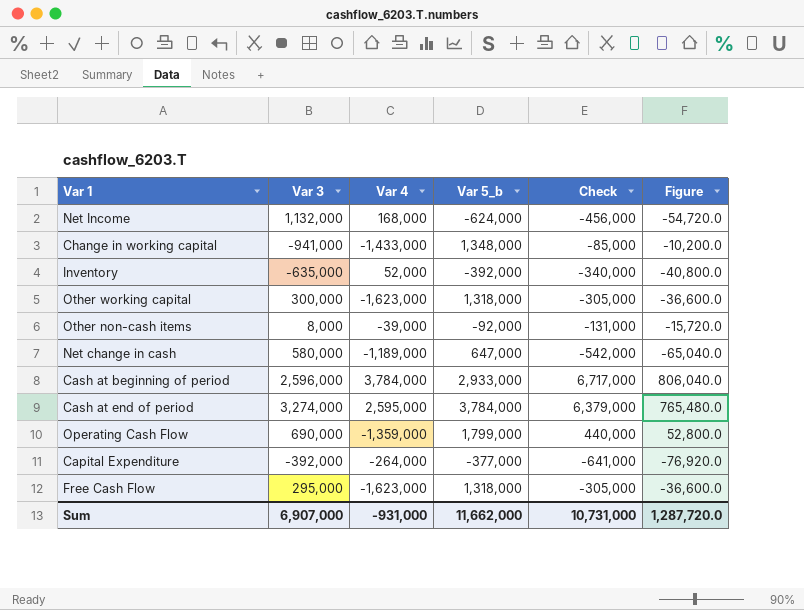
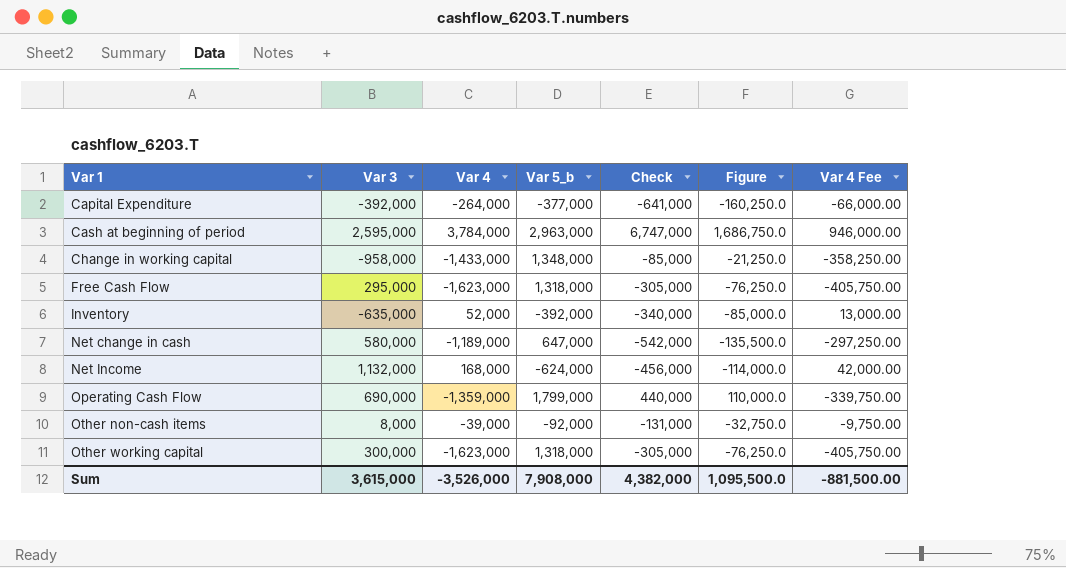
row order: none -> Var 1 ascending
column Figure | formula: [Check] * 0.12 -> [Check] * 0.25
column Var 4 Fee | formula: none -> [Var 4] * 0.25
row Cash at end of period: 3,274,000 | 2,595,000 | 3,784,000 | 6,379,000 | 765,480.0 -> none
Cash at beginning of period | Var 3: 2,596,000 -> 2,595,000
Cash at beginning of period | Var 5_b: 2,933,000 -> 2,963,000
Cash at beginning of period | Check: 6,717,000 -> 6,747,000
Change in working capital | Var 3: -941,000 -> -958,000
Sum | Var 3: 6,907,000 -> 3,615,000
Sum | Var 4: -931,000 -> -3,526,000
Sum | Var 5_b: 11,662,000 -> 7,908,000
Sum | Check: 10,731,000 -> 4,382,000
Sum | Figure: 1,287,720.0 -> 1,095,500.0

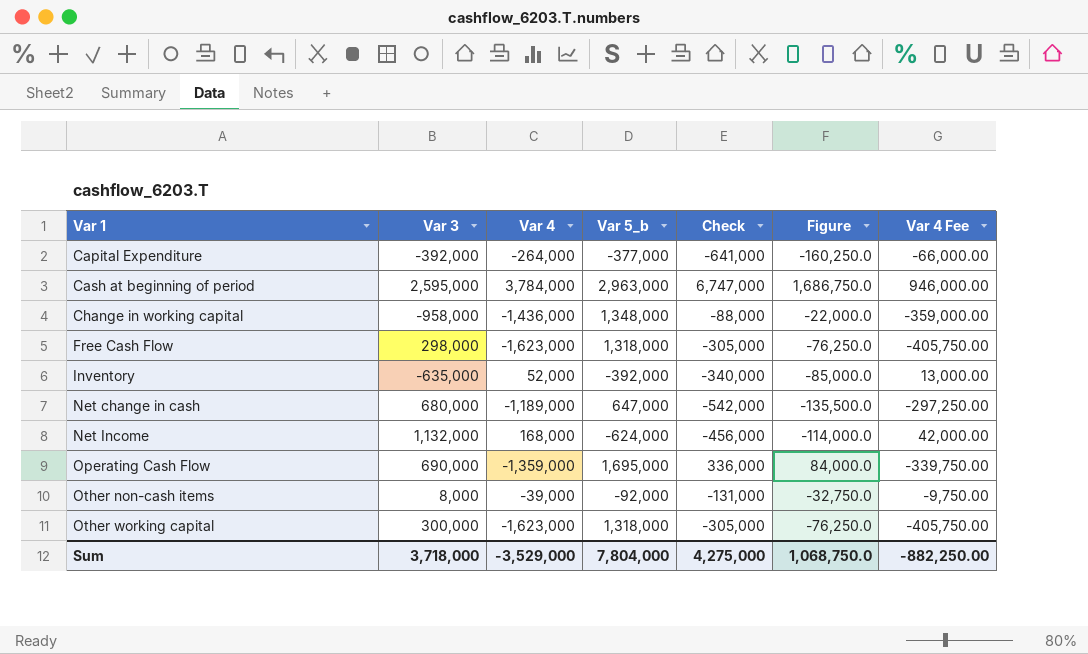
Change in working capital | Var 4: -1,433,000 -> -1,436,000
Change in working capital | Check: -85,000 -> -88,000
Change in working capital | Figure: -21,250.0 -> -22,000.0
Change in working capital | Var 4 Fee: -358,250.00 -> -359,000.00
Free Cash Flow | Var 3: 295,000 -> 298,000
Net change in cash | Var 3: 580,000 -> 680,000
Operating Cash Flow | Var 5_b: 1,799,000 -> 1,695,000
Operating Cash Flow | Check: 440,000 -> 336,000
Operating Cash Flow | Figure: 110,000.0 -> 84,000.0
Sum | Var 3: 3,615,000 -> 3,718,000
Sum | Var 4: -3,526,000 -> -3,529,000
Sum | Var 5_b: 7,908,000 -> 7,804,000
Sum | Check: 4,382,000 -> 4,275,000
Sum | Figure: 1,095,500.0 -> 1,068,750.0
Sum | Var 4 Fee: -881,500.00 -> -882,250.00

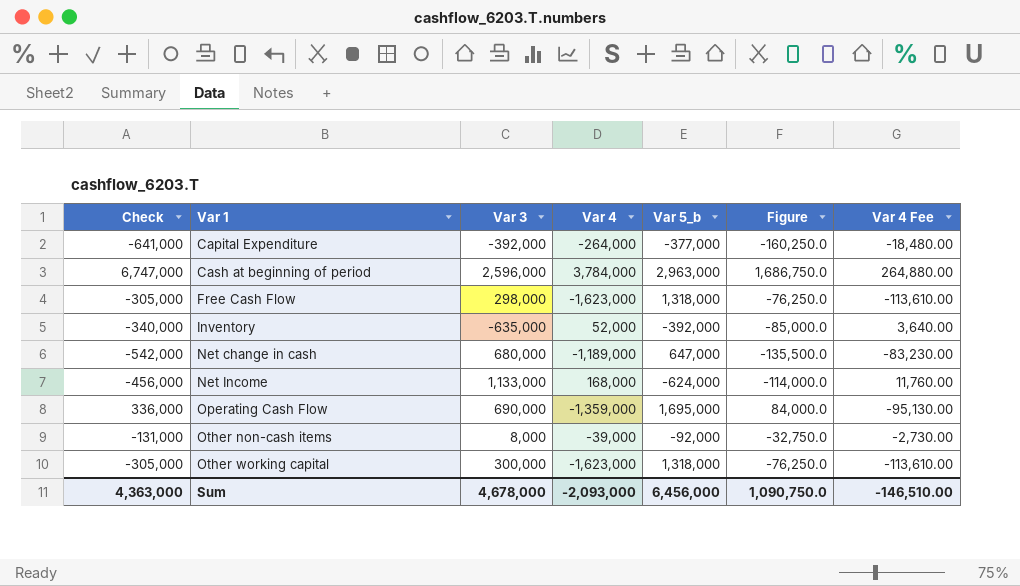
column Check | position: 5 -> 1
column Var 4 Fee | formula: [Var 4] * 0.25 -> [Var 4] * 0.07
row Change in working capital: -958,000 | -1,436,000 | 1,348,000 | -88,000 | -22,000.0 | -359,000.00 -> none
Cash at beginning of period | Var 3: 2,595,000 -> 2,596,000
Net Income | Var 3: 1,132,000 -> 1,133,000
Sum | Check: 4,275,000 -> 4,363,000
Sum | Var 3: 3,718,000 -> 4,678,000
Sum | Var 4: -3,529,000 -> -2,093,000
Sum | Var 5_b: 7,804,000 -> 6,456,000
Sum | Figure: 1,068,750.0 -> 1,090,750.0
Sum | Var 4 Fee: -882,250.00 -> -146,510.00

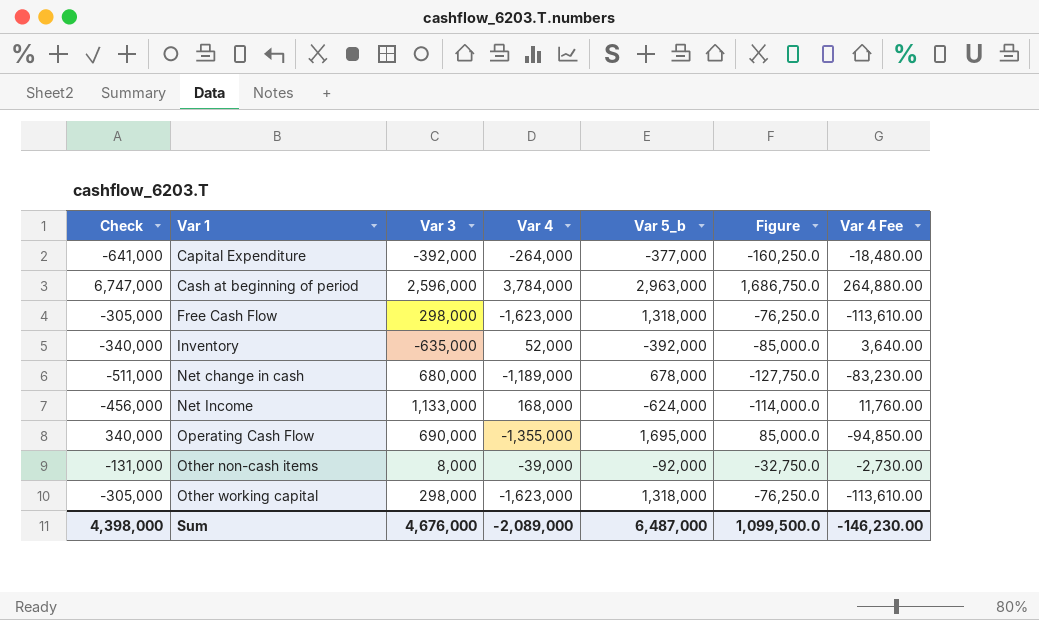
Net change in cash | Check: -542,000 -> -511,000
Net change in cash | Var 5_b: 647,000 -> 678,000
Net change in cash | Figure: -135,500.0 -> -127,750.0
Operating Cash Flow | Check: 336,000 -> 340,000
Operating Cash Flow | Var 4: -1,359,000 -> -1,355,000
Operating Cash Flow | Figure: 84,000.0 -> 85,000.0
Operating Cash Flow | Var 4 Fee: -95,130.00 -> -94,850.00
Other working capital | Var 3: 300,000 -> 298,000
Sum | Check: 4,363,000 -> 4,398,000
Sum | Var 3: 4,678,000 -> 4,676,000
Sum | Var 4: -2,093,000 -> -2,089,000
Sum | Var 5_b: 6,456,000 -> 6,487,000
Sum | Figure: 1,090,750.0 -> 1,099,500.0
Sum | Var 4 Fee: -146,510.00 -> -146,230.00

